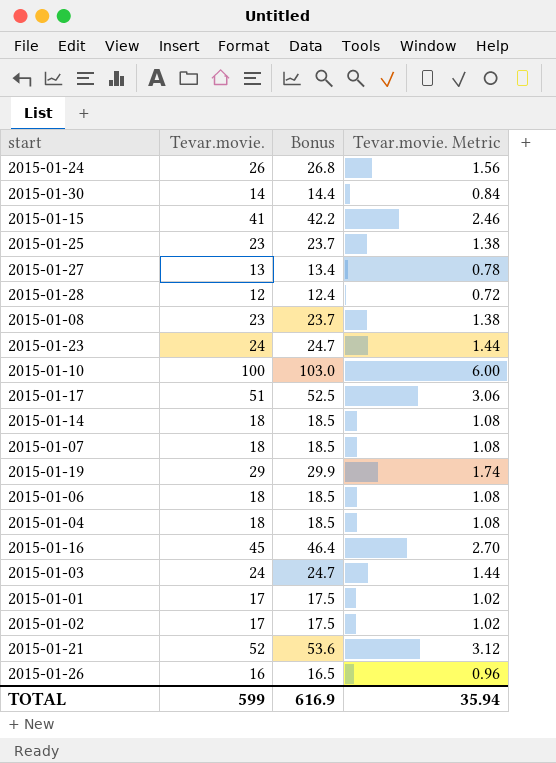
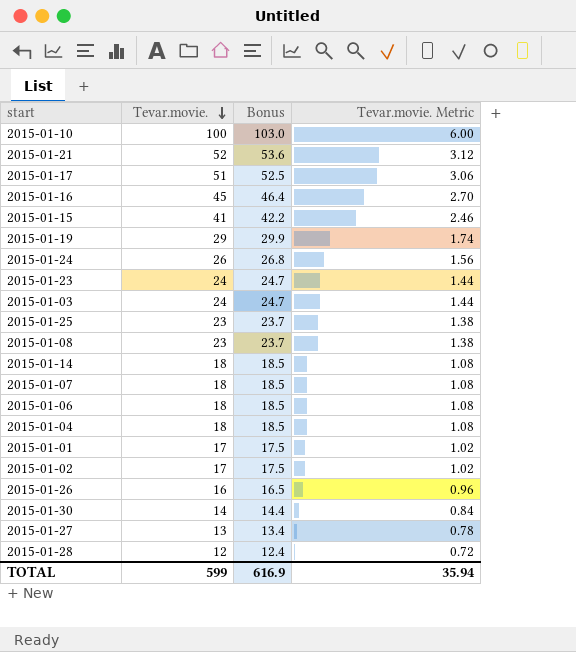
row order: none -> Tevar.movie. descending

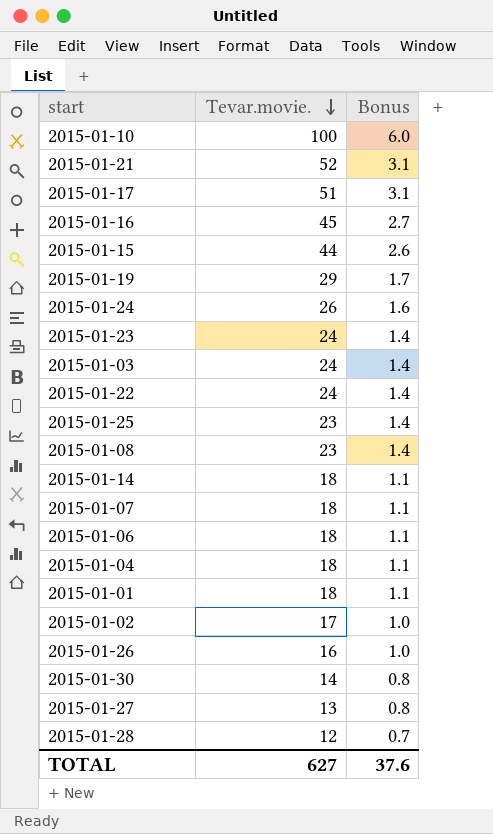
column Tevar.movie. Metric | formula: [Tevar.movie.] * 0.06 -> none
column Bonus | formula: [Tevar.movie.] * 1.03 -> [Tevar.movie.] * 0.06
2015-01-15 | Tevar.movie.: 41 -> 44
row 2015-01-22: none -> 24 | 1.4
2015-01-01 | Tevar.movie.: 17 -> 18
TOTAL | Tevar.movie.: 599 -> 627
TOTAL | Bonus: 616.9 -> 37.6

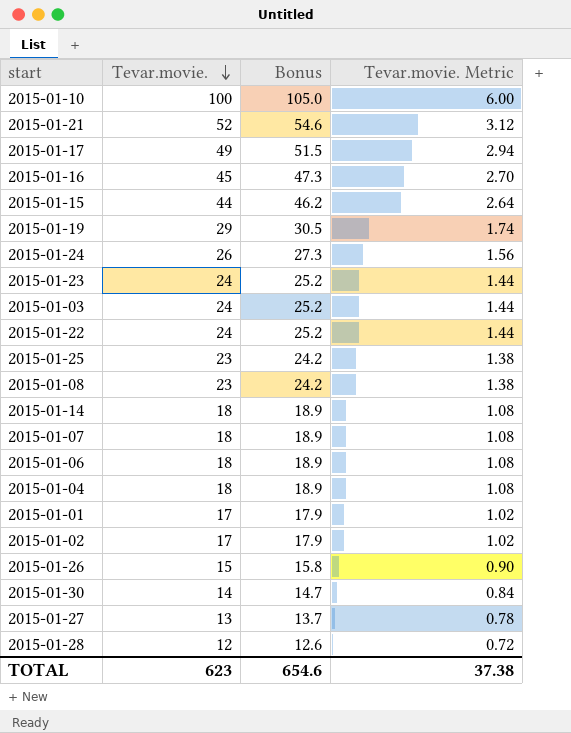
column Bonus | formula: [Tevar.movie.] * 0.06 -> [Tevar.movie.] * 1.05
column Tevar.movie. Metric | formula: none -> [Tevar.movie.] * 0.06
2015-01-17 | Tevar.movie.: 51 -> 49
2015-01-01 | Tevar.movie.: 18 -> 17
2015-01-26 | Tevar.movie.: 16 -> 15
TOTAL | Tevar.movie.: 627 -> 623
TOTAL | Bonus: 37.6 -> 654.6

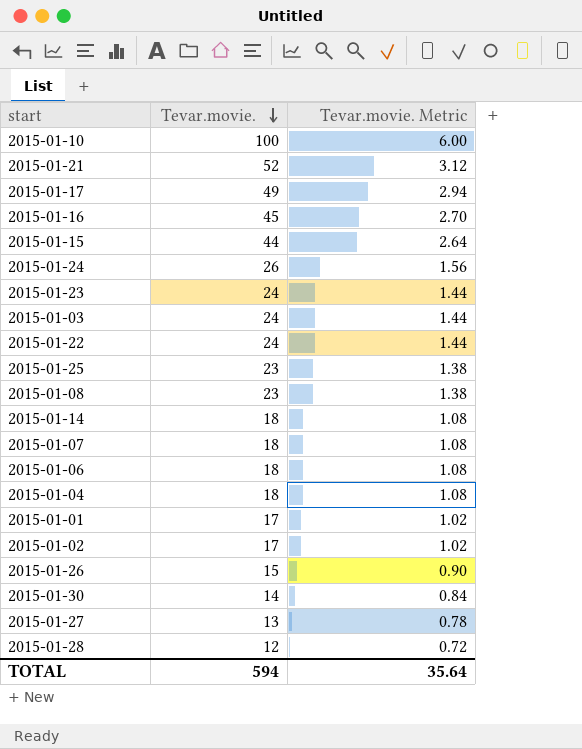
column Bonus | formula: [Tevar.movie.] * 1.05 -> none
row 2015-01-19: 29 | 30.5 | 1.74 -> none
TOTAL | Tevar.movie.: 623 -> 594
TOTAL | Tevar.movie. Metric: 37.38 -> 35.64

